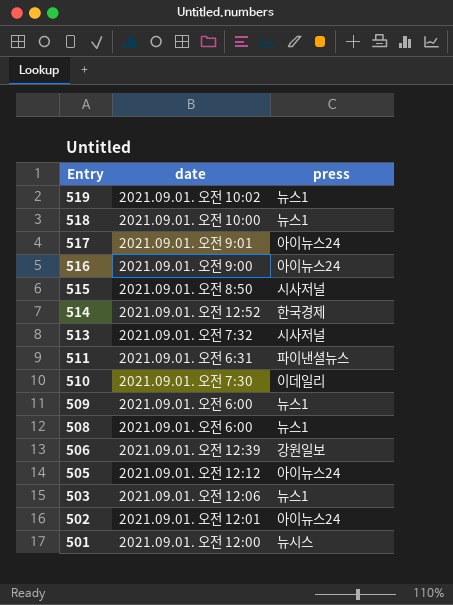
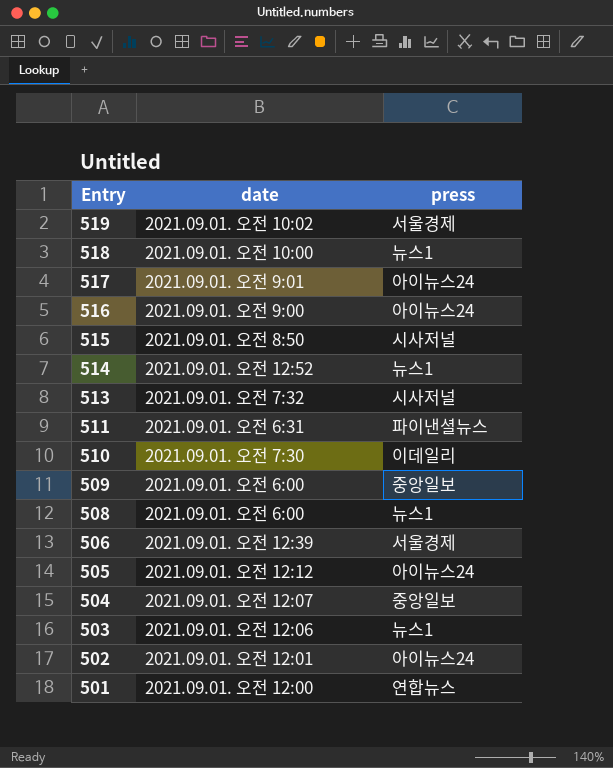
519 | press: 뉴스1 -> 서울경제
514 | press: 한국경제 -> 뉴스1
509 | press: 뉴스1 -> 중앙일보
506 | press: 강원일보 -> 서울경제
row 504: none -> 2021.09.01. 오전 12:07 | 중앙일보
501 | press: 뉴시스 -> 연합뉴스

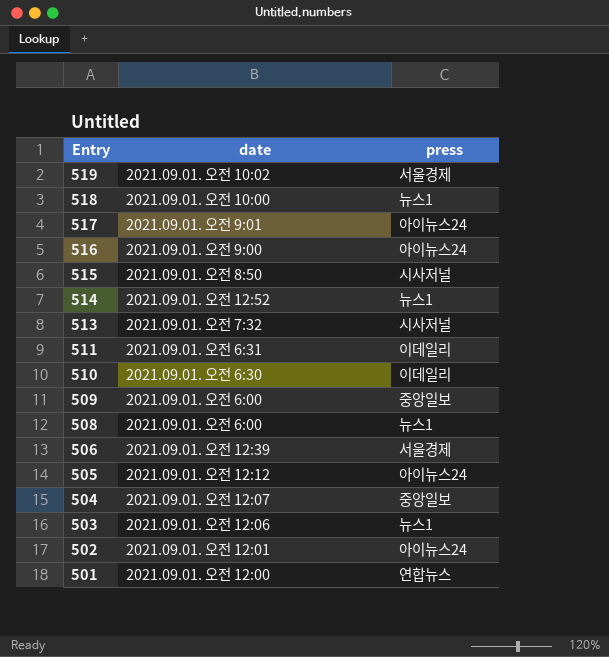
511 | press: 파이낸셜뉴스 -> 이데일리
510 | date: 2021.09.01. 오전 7:30 -> 2021.09.01. 오전 6:30

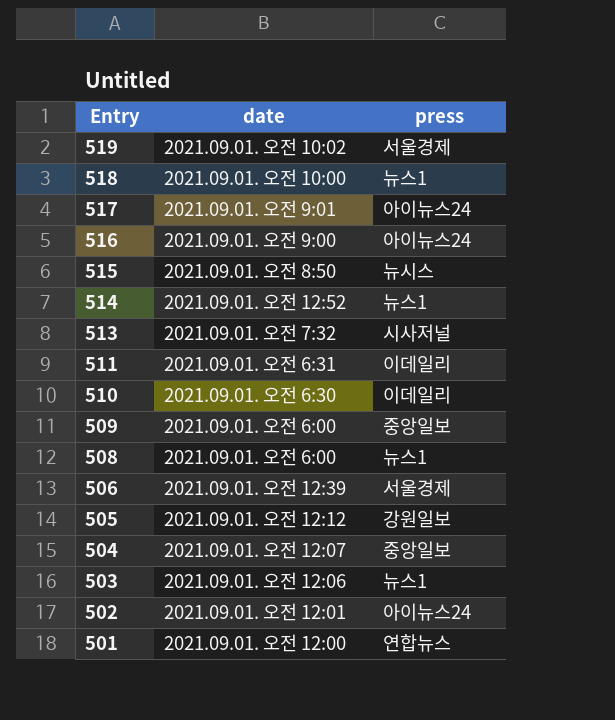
515 | press: 시사저널 -> 뉴시스
505 | press: 아이뉴스24 -> 강원일보

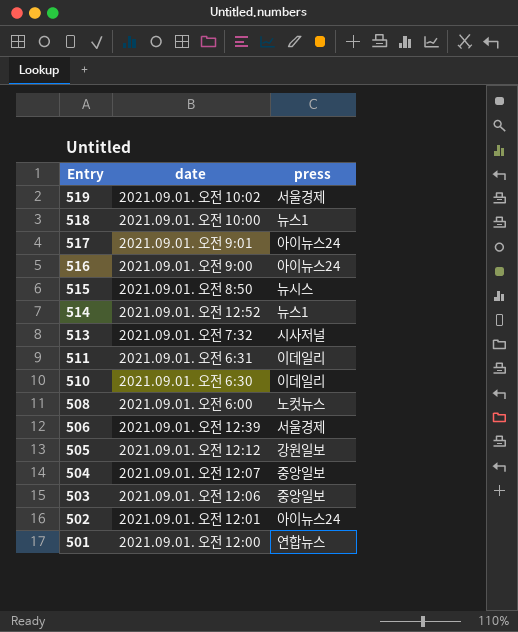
row 509: 2021.09.01. 오전 6:00 | 중앙일보 -> none
508 | press: 뉴스1 -> 노컷뉴스
503 | press: 뉴스1 -> 중앙일보

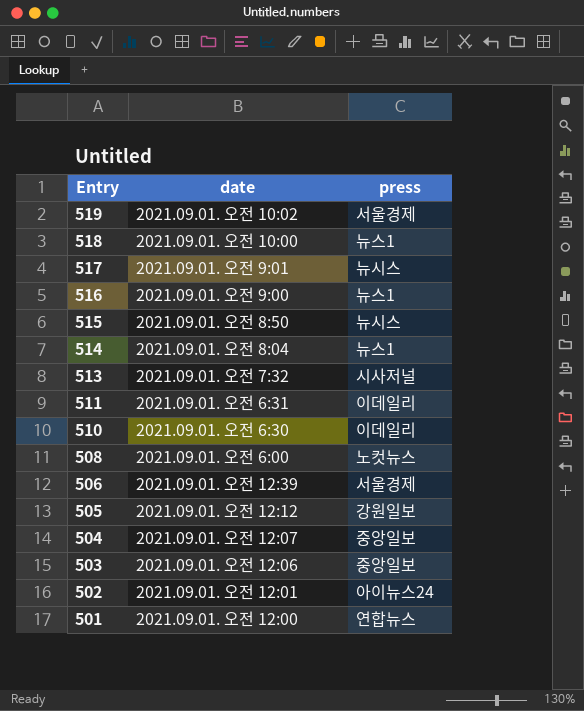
517 | press: 아이뉴스24 -> 뉴시스
516 | press: 아이뉴스24 -> 뉴스1
514 | date: 2021.09.01. 오전 12:52 -> 2021.09.01. 오전 8:04

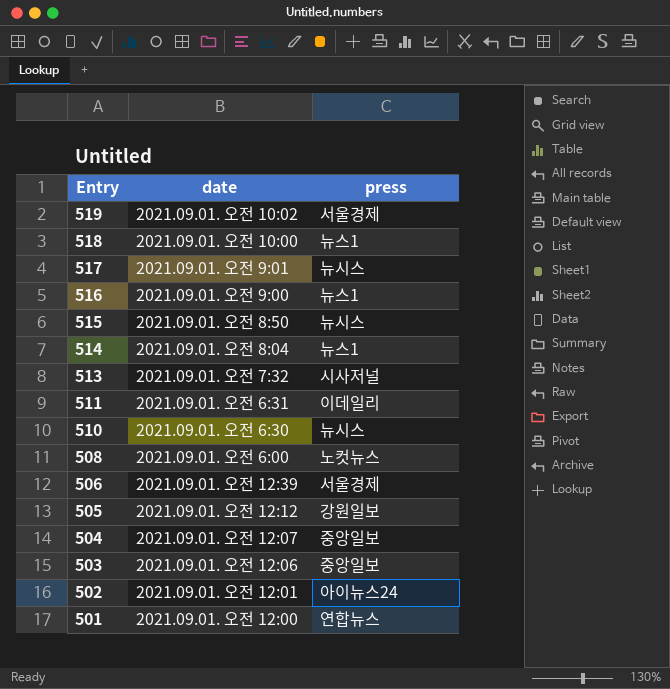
510 | press: 이데일리 -> 뉴시스

